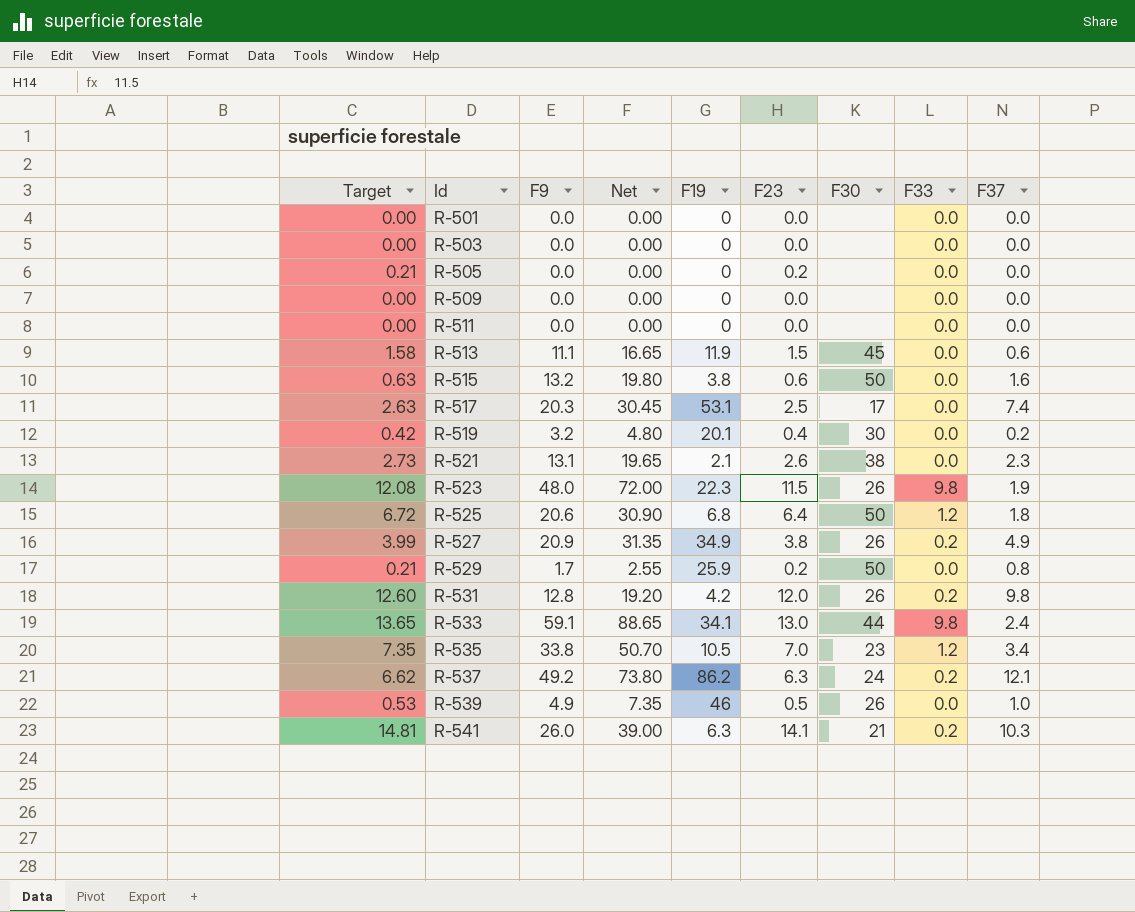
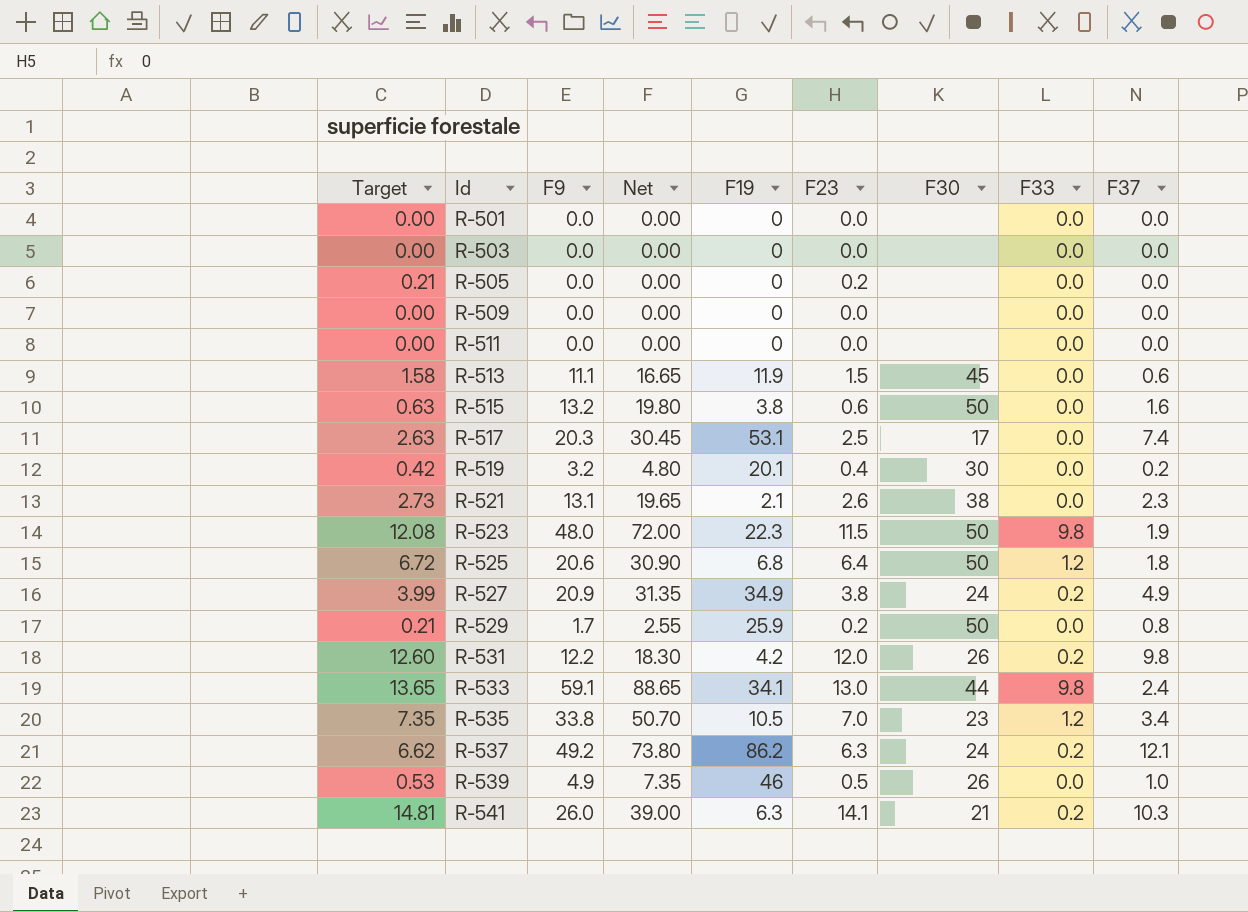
R-523 | F30: 26 -> 50
R-527 | F30: 26 -> 24
R-531 | F9: 12.8 -> 12.2
R-531 | Net: 19.20 -> 18.30

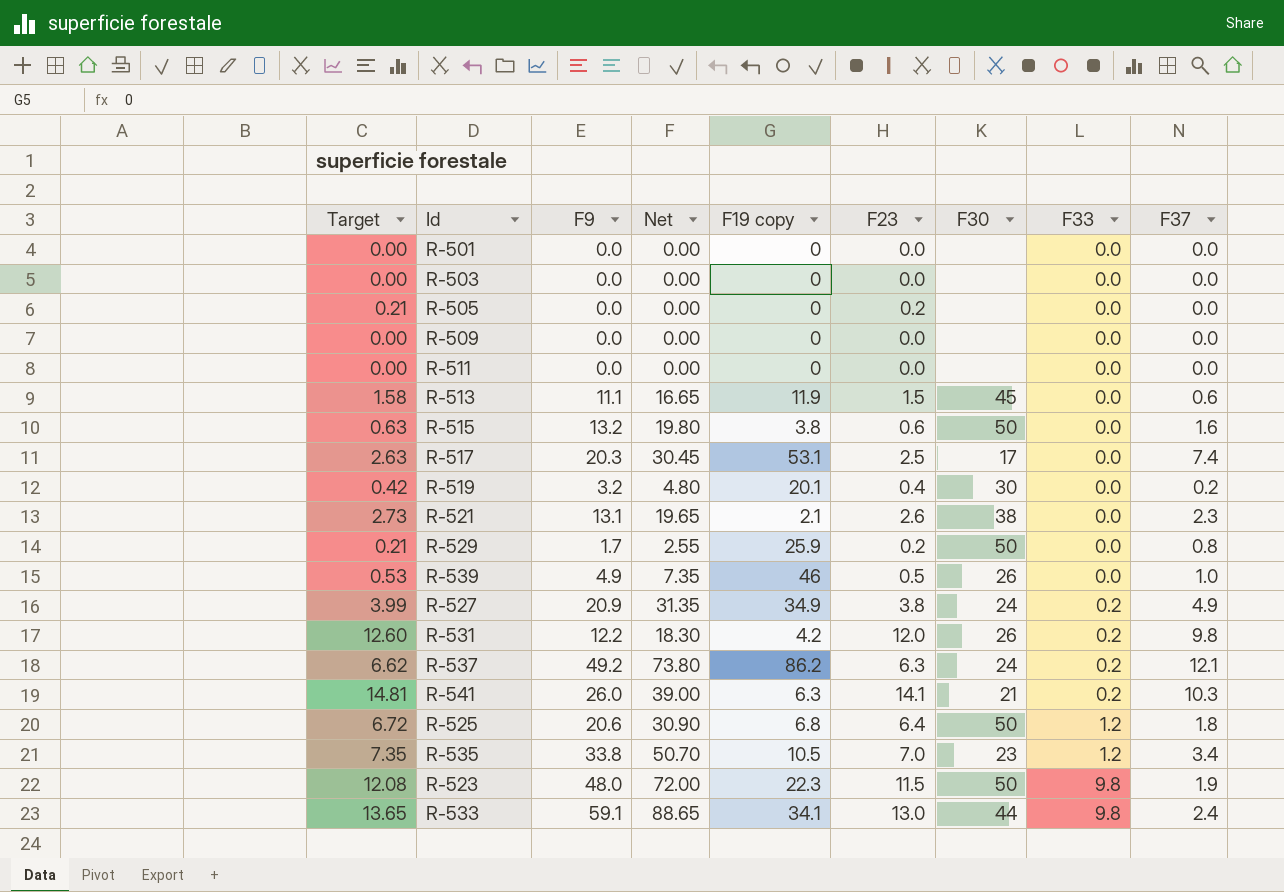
row order: Id ascending -> F33 ascending
column name: F19 -> F19 copy

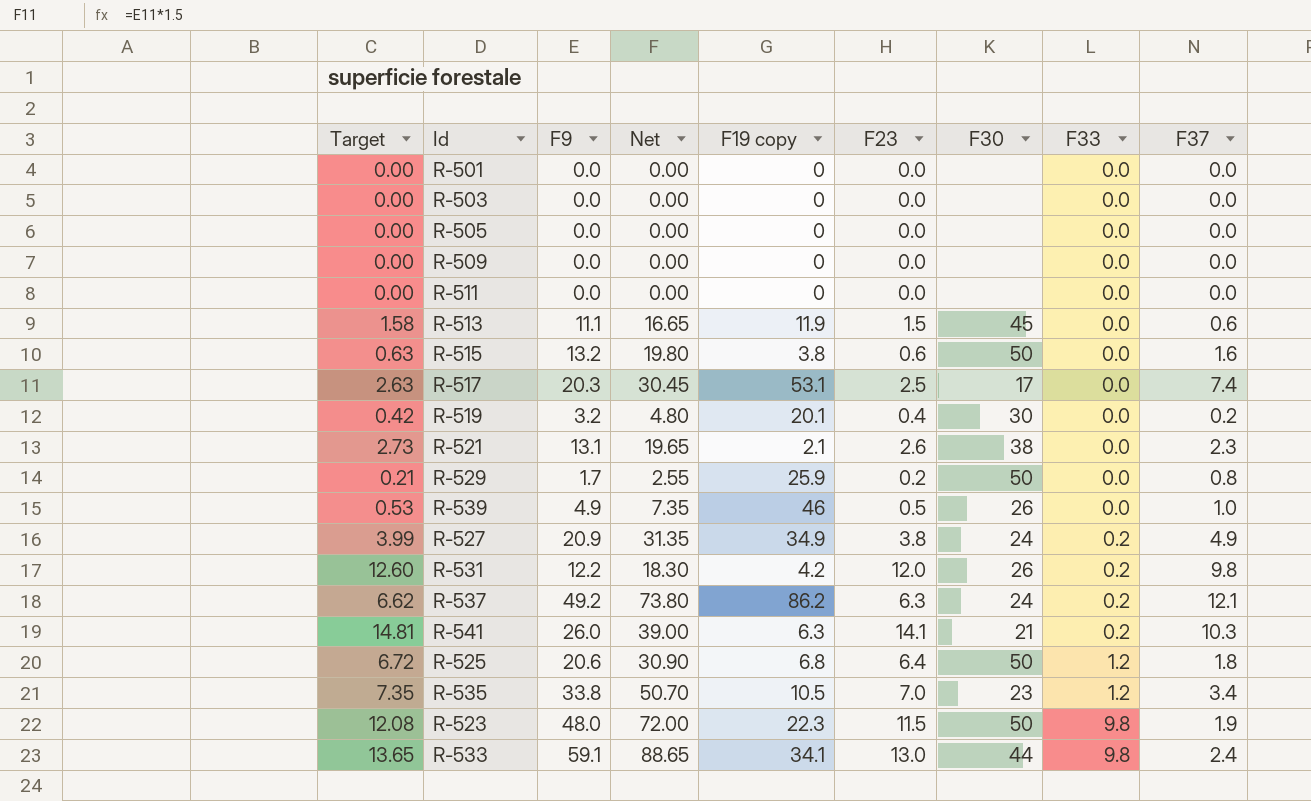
R-505 | Target: 0.21 -> 0.00
R-505 | F23: 0.2 -> 0.0

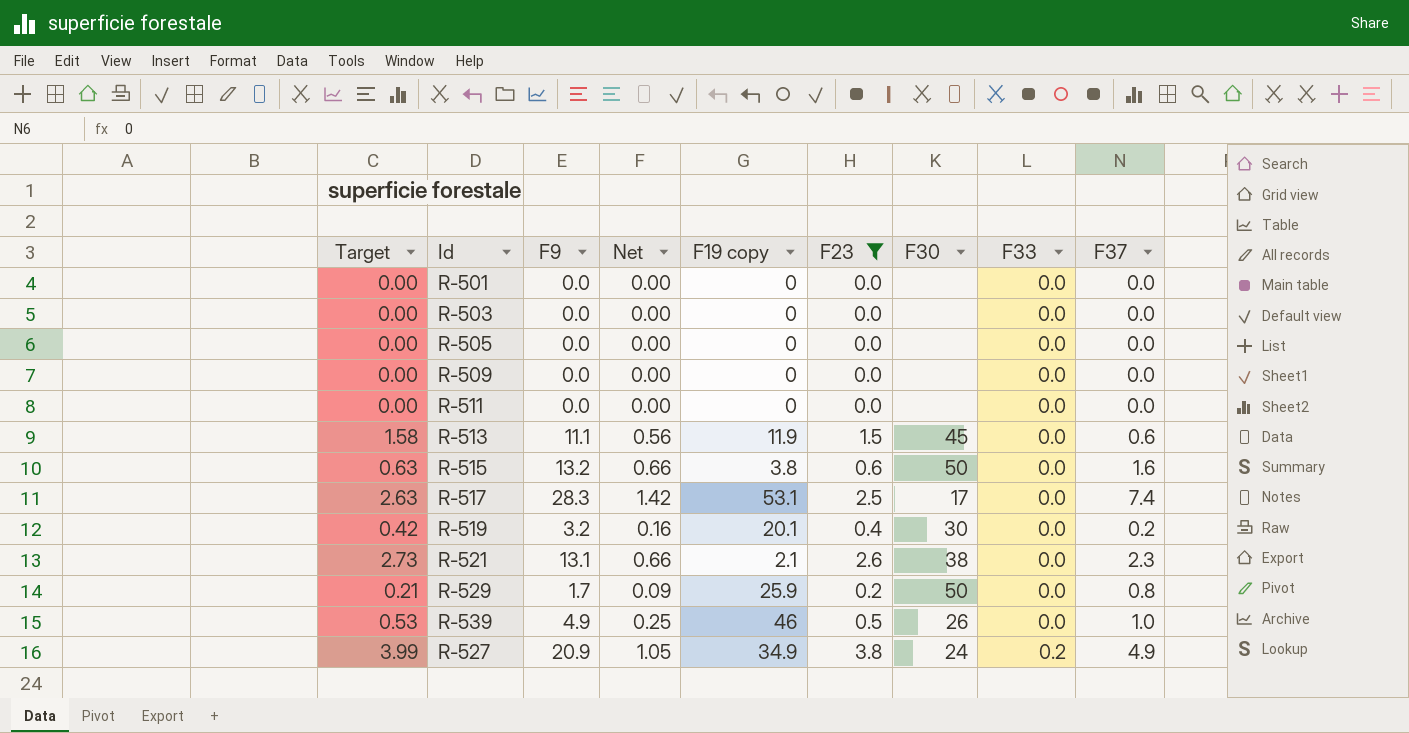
filter: none -> F23 <= 3.8
column Net | formula: [F9] * 1.5 -> [F9] * 0.05
R-517 | F9: 20.3 -> 28.3

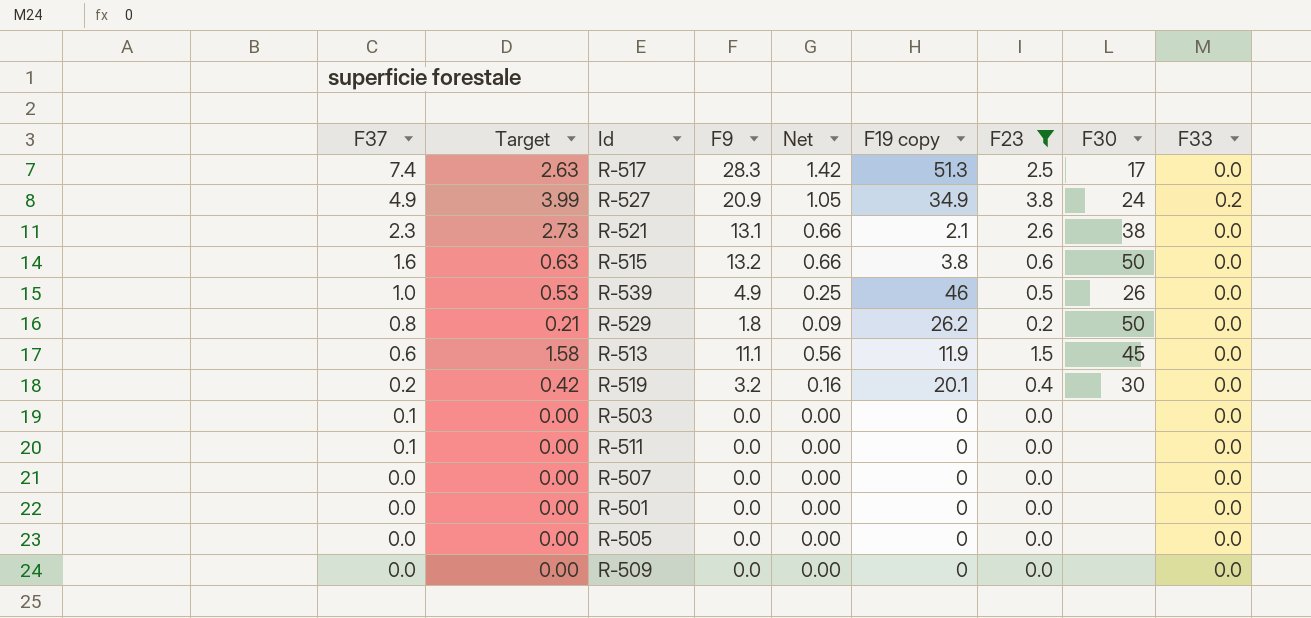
row order: F33 ascending -> F37 descending
column F37 | position: 9 -> 1
R-517 | F19 copy: 53.1 -> 51.3
R-529 | F9: 1.7 -> 1.8
R-529 | F19 copy: 25.9 -> 26.2
R-503 | F37: 0.0 -> 0.1
R-511 | F37: 0.0 -> 0.1
row R-507: none -> 0.0 | 0.00 | 0.0 | 0.00 | 0 | 0.0 | none | 0.0

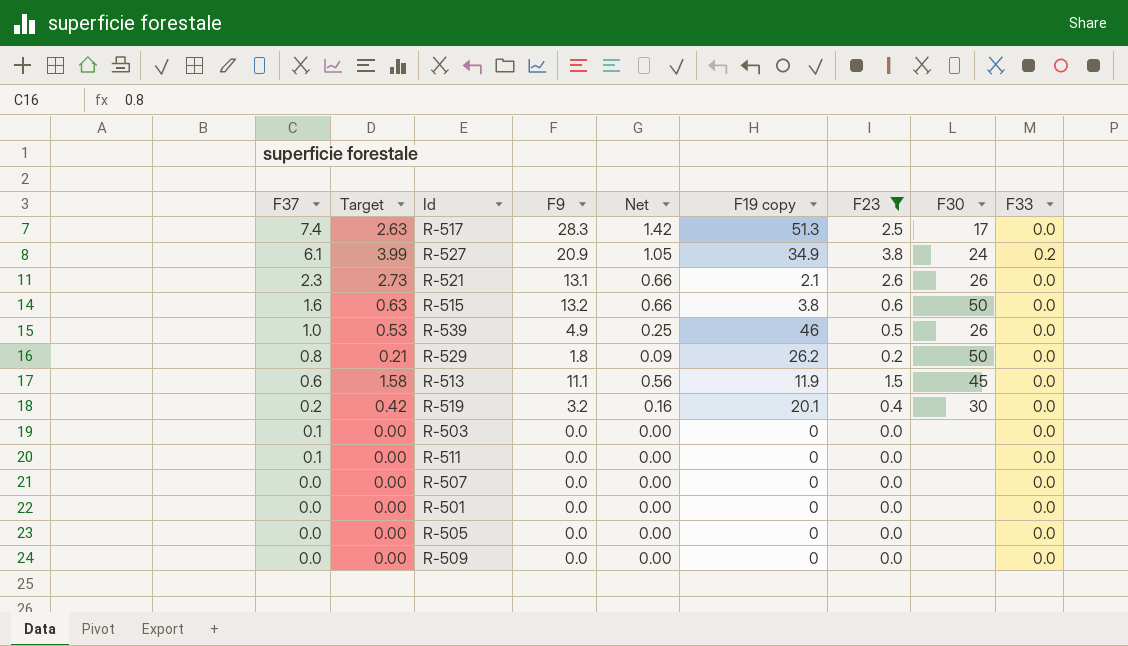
R-527 | F37: 4.9 -> 6.1
R-521 | F30: 38 -> 26

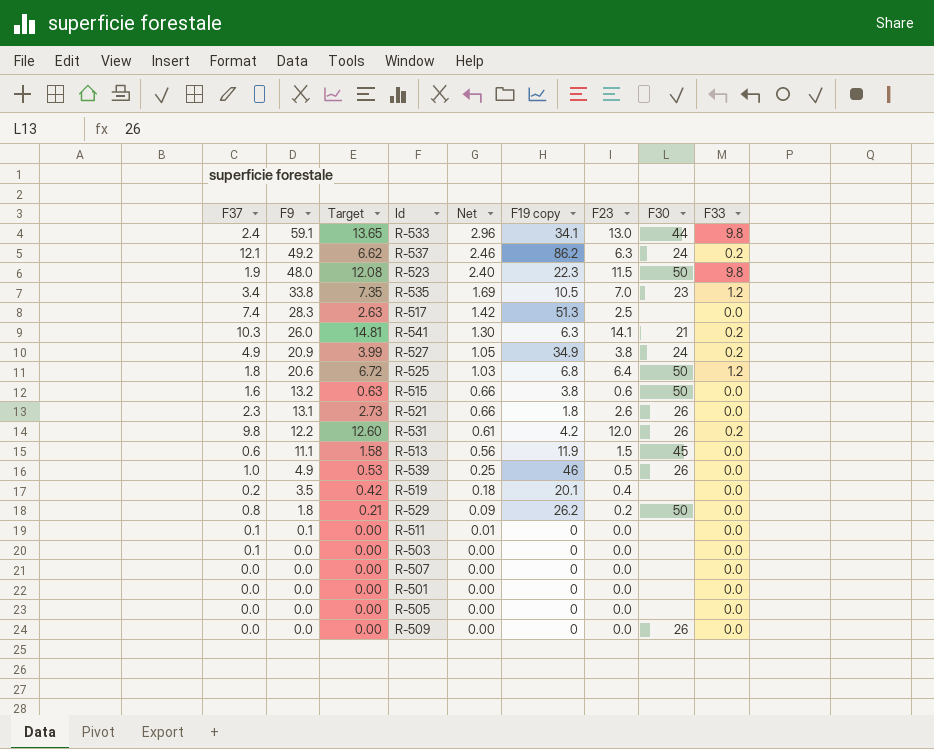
filter: F23 <= 3.8 -> none
row order: F37 descending -> F9 descending
column F9 | position: 4 -> 2
R-517 | F30: 17 -> none
R-527 | F37: 6.1 -> 4.9
R-521 | F19 copy: 2.1 -> 1.8
R-519 | F9: 3.2 -> 3.5
R-519 | Net: 0.16 -> 0.18
R-519 | F30: 30 -> none
R-511 | F9: 0.0 -> 0.1
R-511 | Net: 0.00 -> 0.01
R-509 | F30: none -> 26

